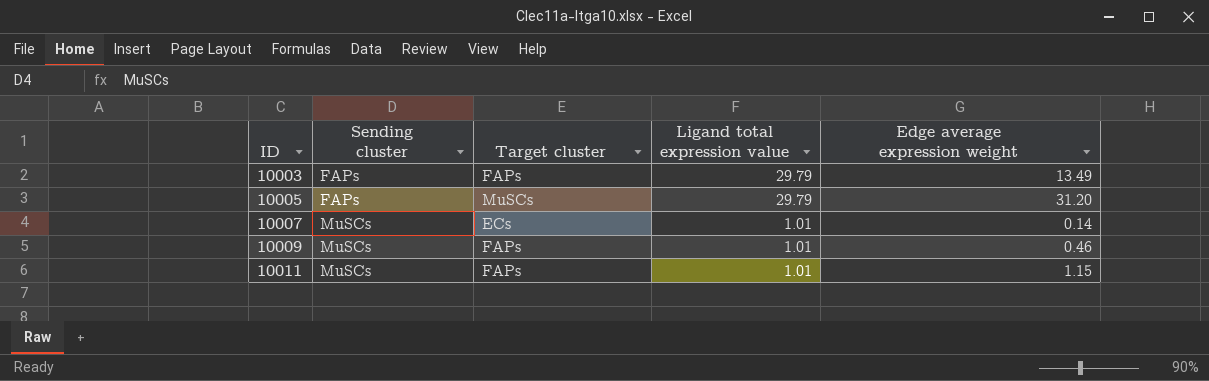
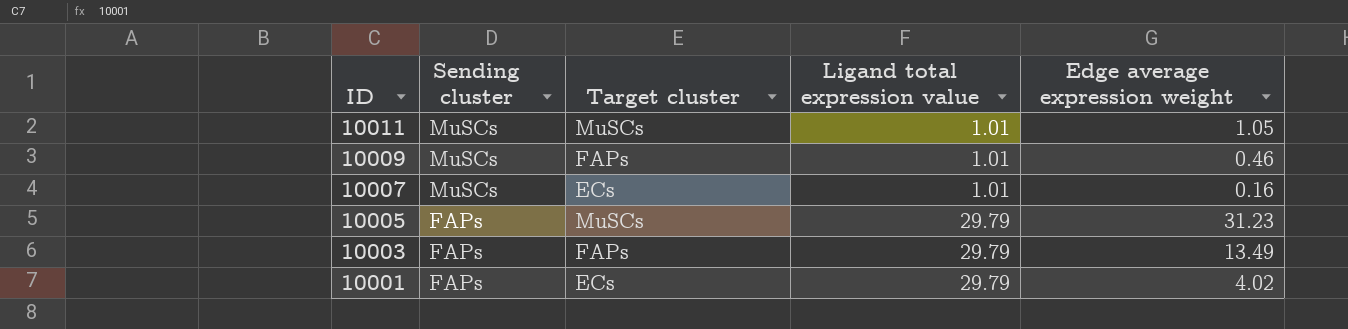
row order: ID ascending -> ID descending
10011 | Target cluster: FAPs -> MuSCs
10011 | Edge average expression weight: 1.15 -> 1.05
10007 | Edge average expression weight: 0.14 -> 0.16
10005 | Edge average expression weight: 31.20 -> 31.23
row 10001: none -> FAPs | ECs | 29.79 | 4.02

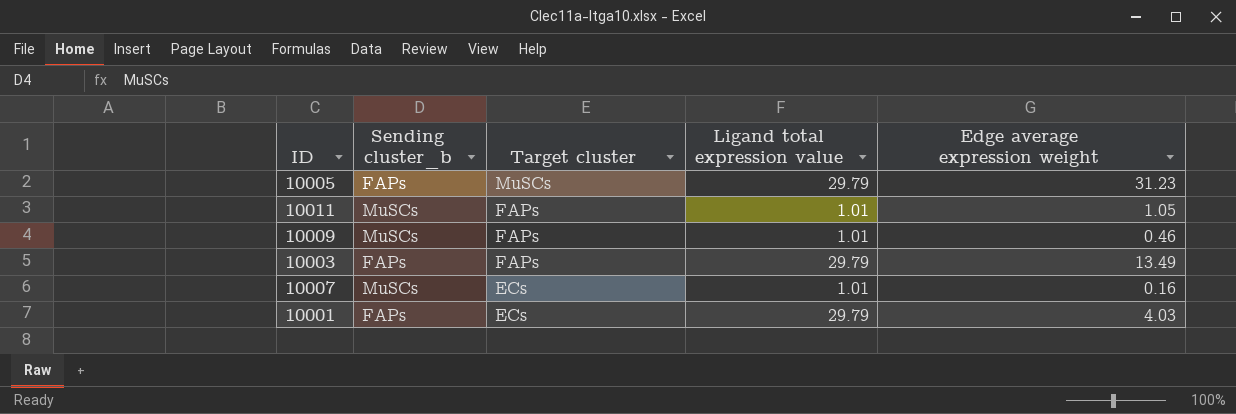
row order: ID descending -> Target cluster descending
column name: Sending cluster -> Sending cluster_b
10011 | Target cluster: MuSCs -> FAPs
10001 | Edge average expression weight: 4.02 -> 4.03

